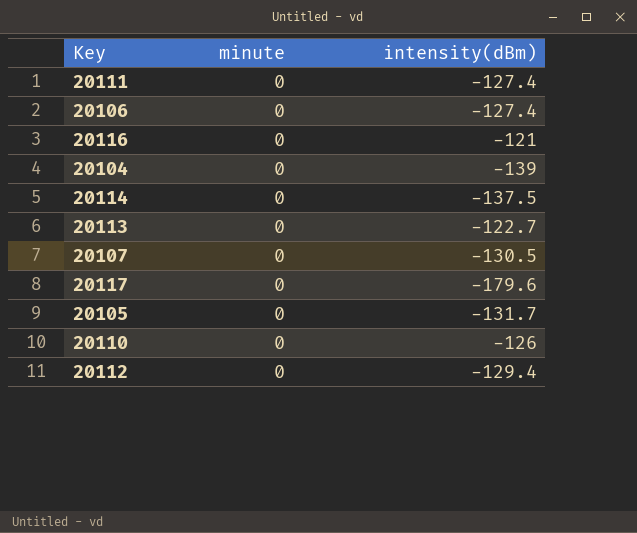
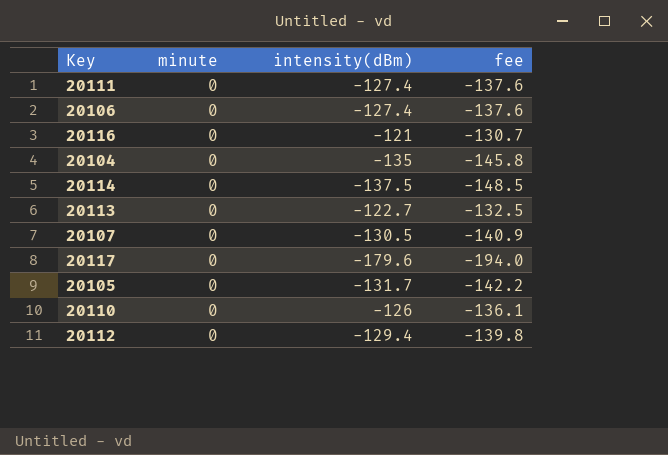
column fee | formula: none -> [intensity(dBm)] * 1.08
20104 | intensity(dBm): -139 -> -135

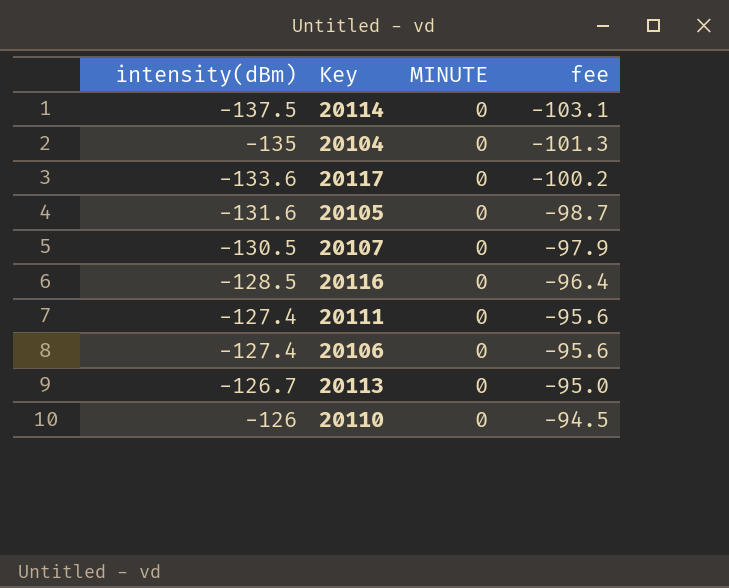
row order: none -> intensity(dBm) ascending
column intensity(dBm) | position: 3 -> 1
column name: minute -> MINUTE
column fee | formula: [intensity(dBm)] * 1.08 -> [intensity(dBm)] * 0.75
row 20112: 0 | -129.4 | -139.8 -> none
20117 | intensity(dBm): -179.6 -> -133.6
20105 | intensity(dBm): -131.7 -> -131.6
20116 | intensity(dBm): -121 -> -128.5
20113 | intensity(dBm): -122.7 -> -126.7

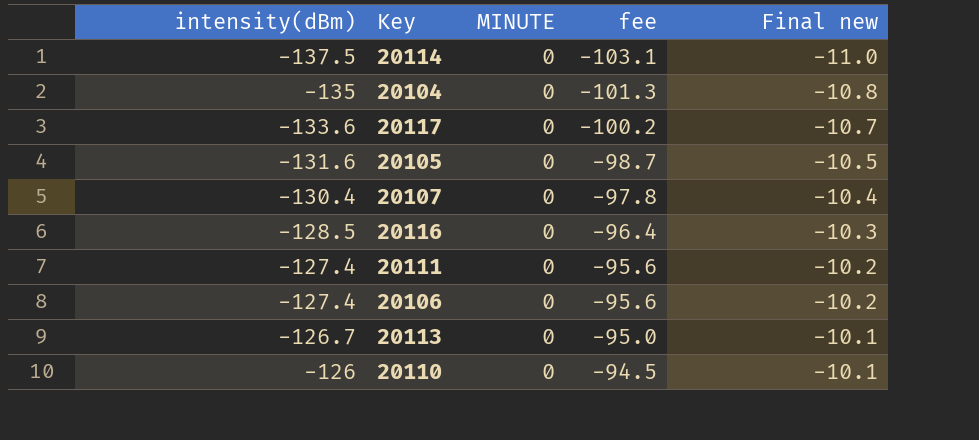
column Final new | formula: none -> [intensity(dBm)] * 0.08
20107 | intensity(dBm): -130.5 -> -130.4
20107 | fee: -97.9 -> -97.8

